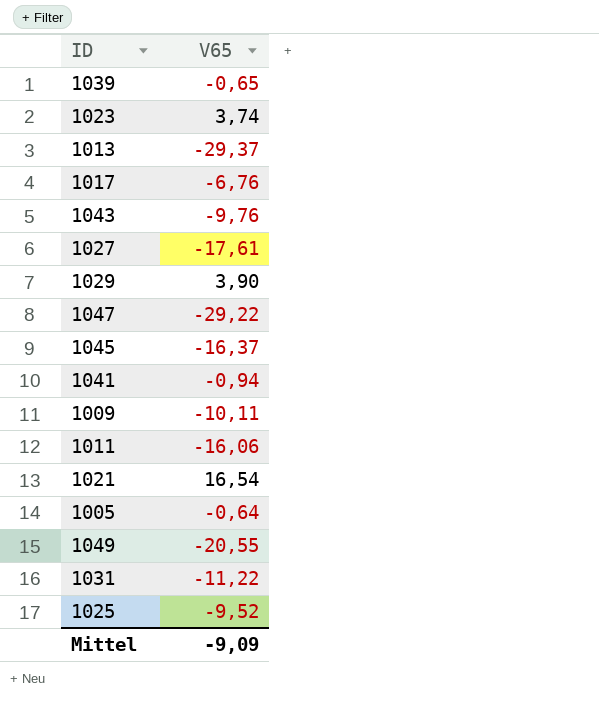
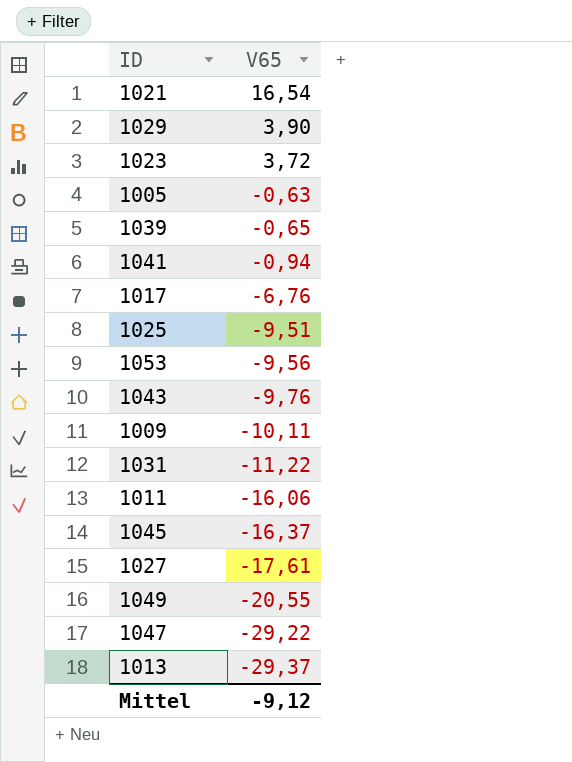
row order: none -> V65 descending
1023 | V65: 3,74 -> 3,72
1005 | V65: -0,64 -> -0,63
1025 | V65: -9,52 -> -9,51
row 1053: none -> -9,56
Mittel | V65: -9,09 -> -9,12

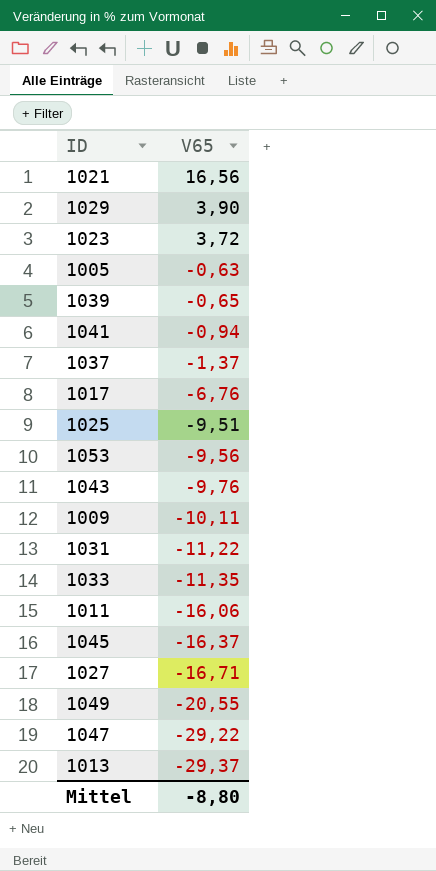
1021 | V65: 16,54 -> 16,56
row 1037: none -> -1,37
row 1033: none -> -11,35
1027 | V65: -17,61 -> -16,71
Mittel | V65: -9,12 -> -8,80

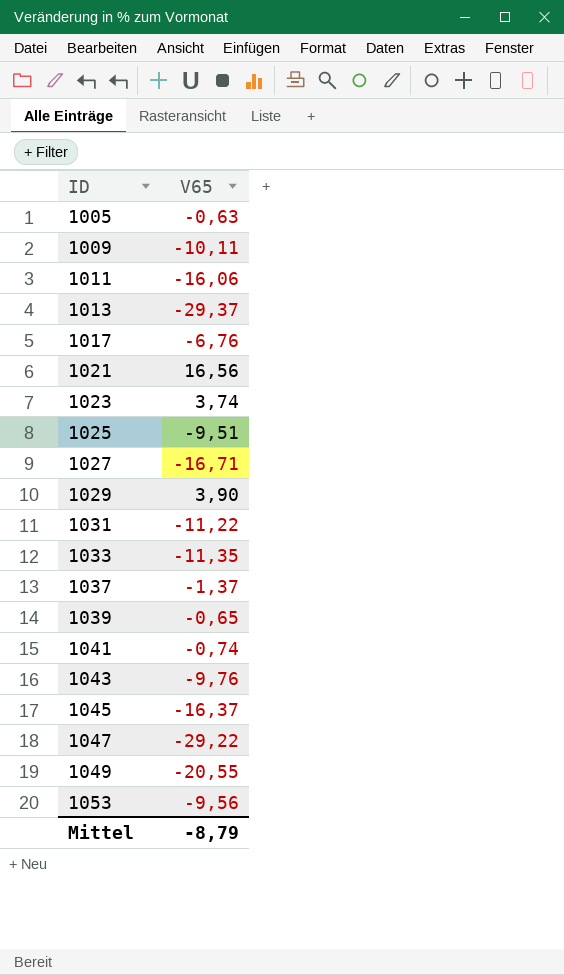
row order: V65 descending -> ID ascending
1023 | V65: 3,72 -> 3,74
1041 | V65: -0,94 -> -0,74
Mittel | V65: -8,80 -> -8,79

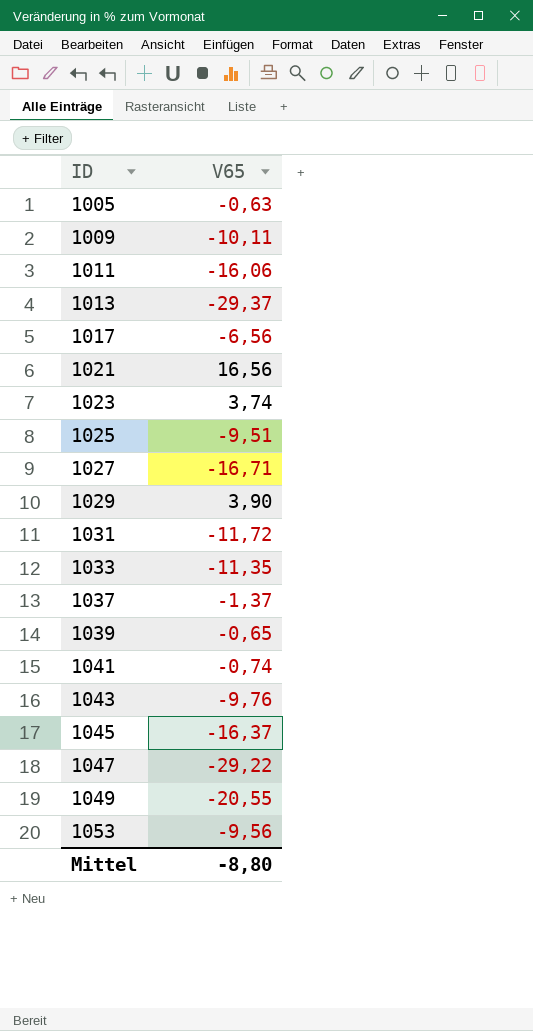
1017 | V65: -6,76 -> -6,56
1031 | V65: -11,22 -> -11,72
Mittel | V65: -8,79 -> -8,80

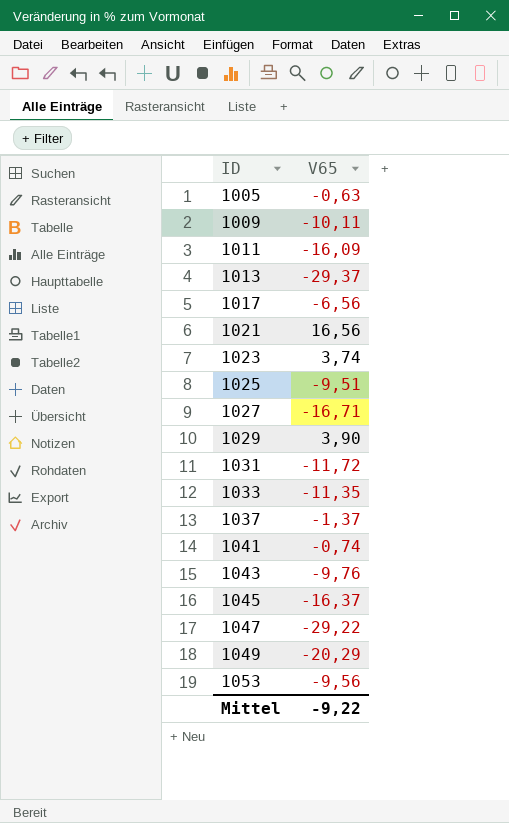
row 1039: -0,65 -> none
1011 | V65: -16,06 -> -16,09
1049 | V65: -20,55 -> -20,29
Mittel | V65: -8,80 -> -9,22

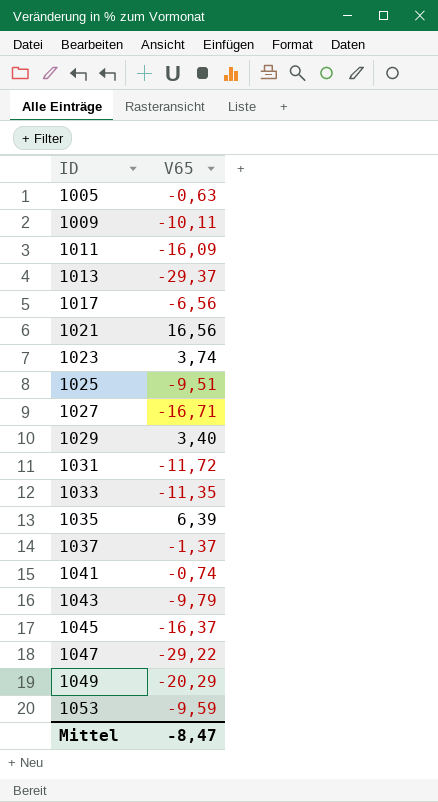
1029 | V65: 3,90 -> 3,40
row 1035: none -> 6,39
1043 | V65: -9,76 -> -9,79
1053 | V65: -9,56 -> -9,59
Mittel | V65: -9,22 -> -8,47

